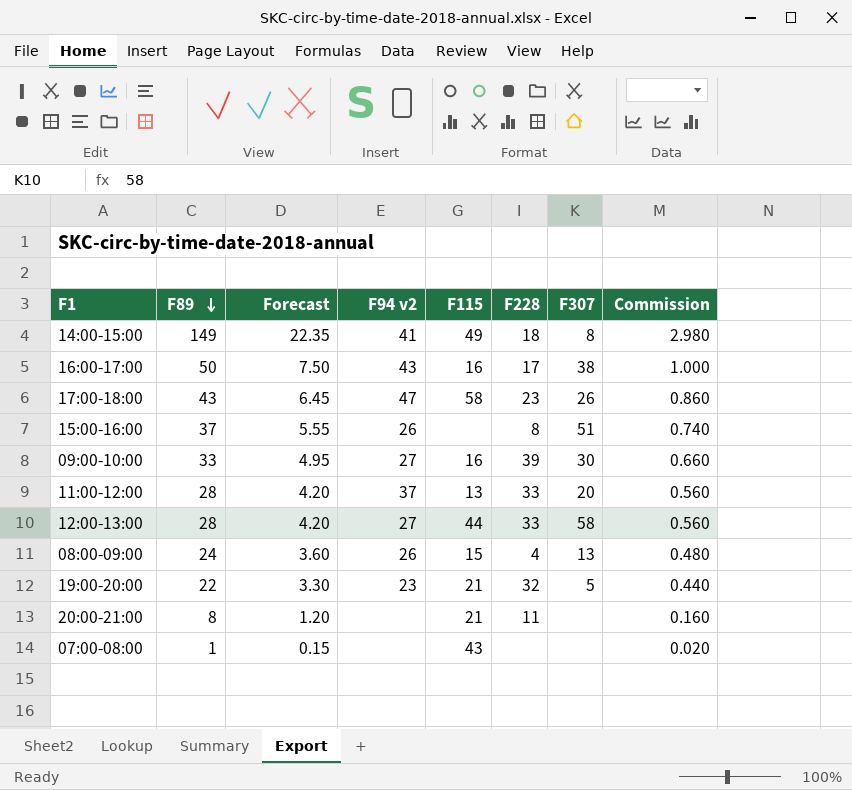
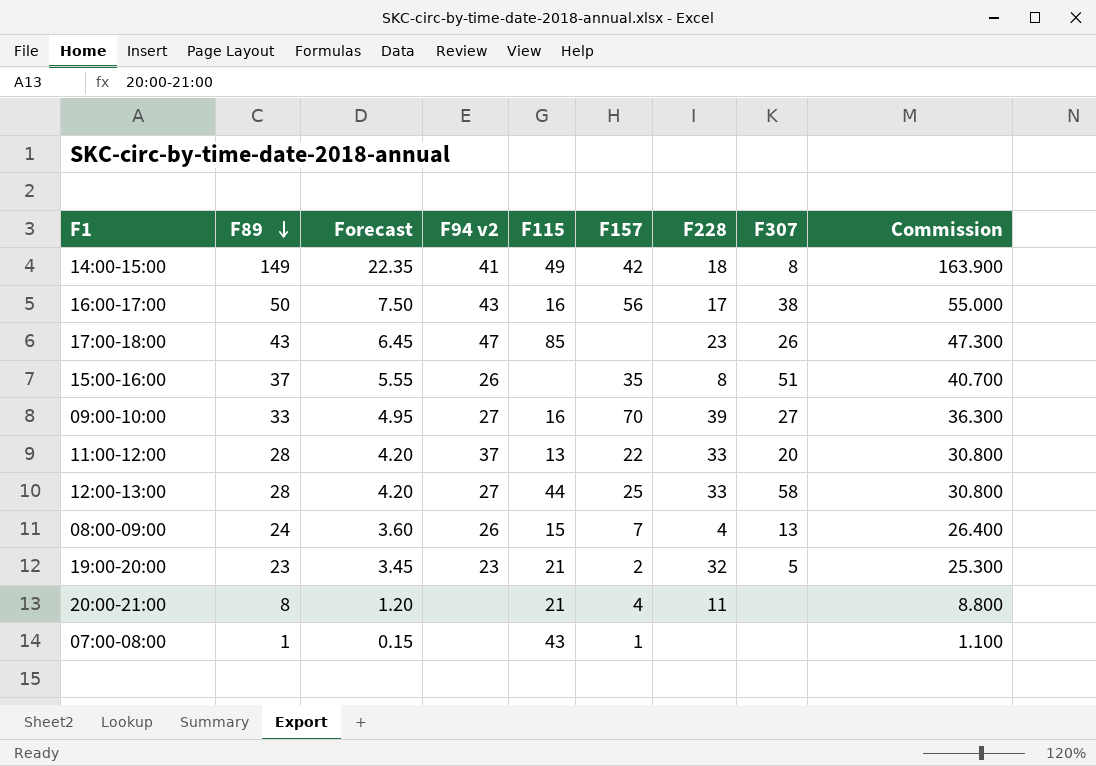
column F157 | position: none -> 6
column Commission | formula: [F89] * 0.02 -> [F89] * 1.1
17:00-18:00 | F115: 58 -> 85
09:00-10:00 | F307: 30 -> 27
19:00-20:00 | F89: 22 -> 23
19:00-20:00 | Forecast: 3.30 -> 3.45

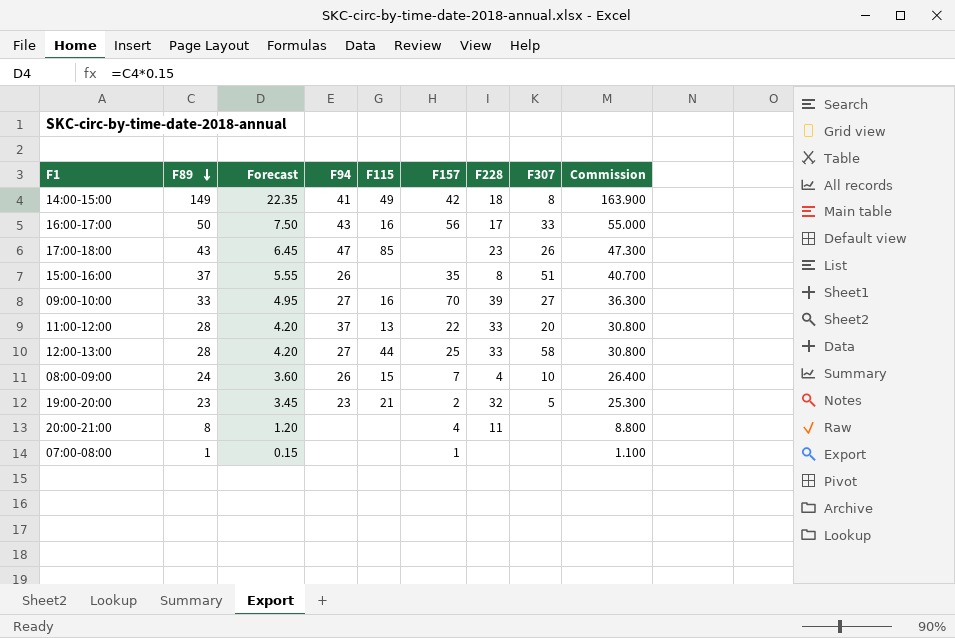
column name: F94 v2 -> F94
16:00-17:00 | F307: 38 -> 33
08:00-09:00 | F307: 13 -> 10
20:00-21:00 | F115: 21 -> none
07:00-08:00 | F115: 43 -> none

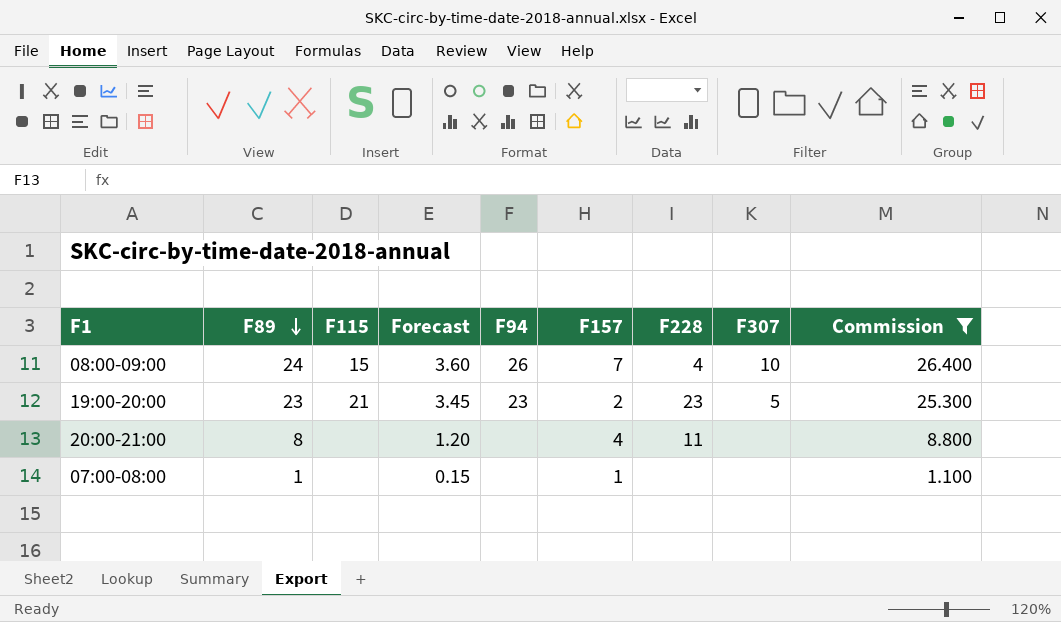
filter: none -> Commission <= 26.400
column F115 | position: 5 -> 3
19:00-20:00 | F228: 32 -> 23

